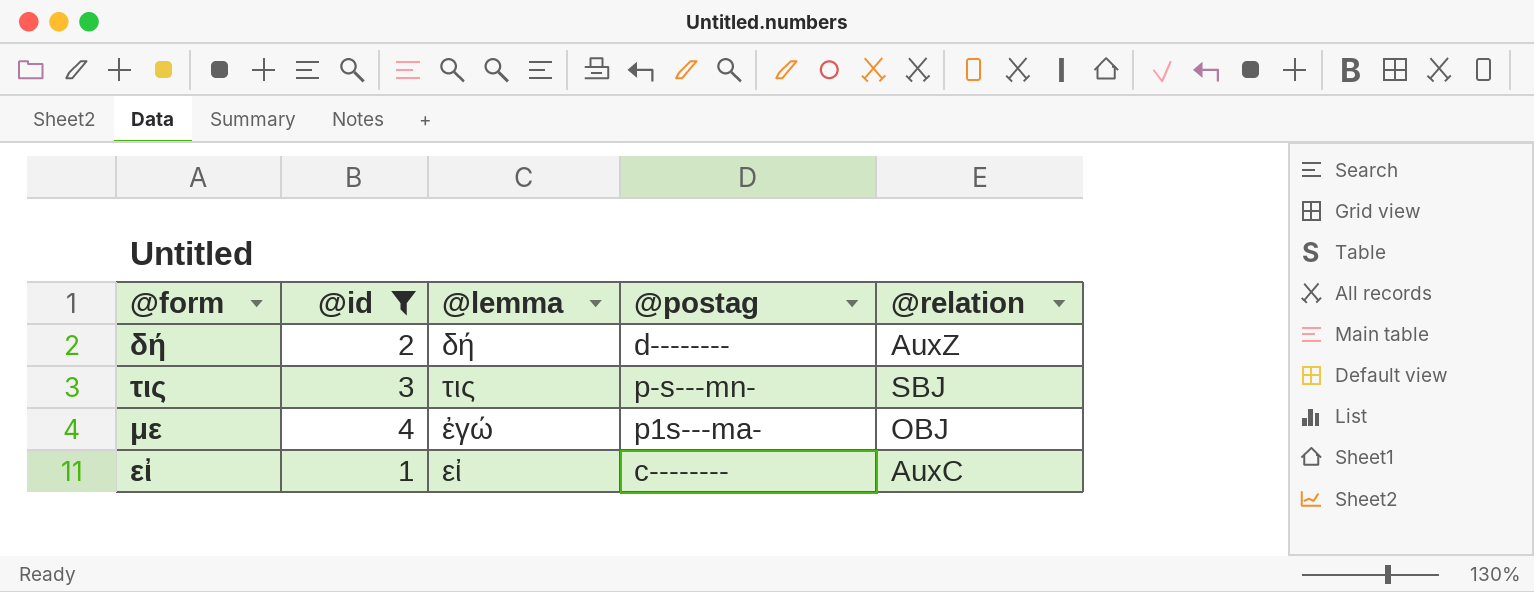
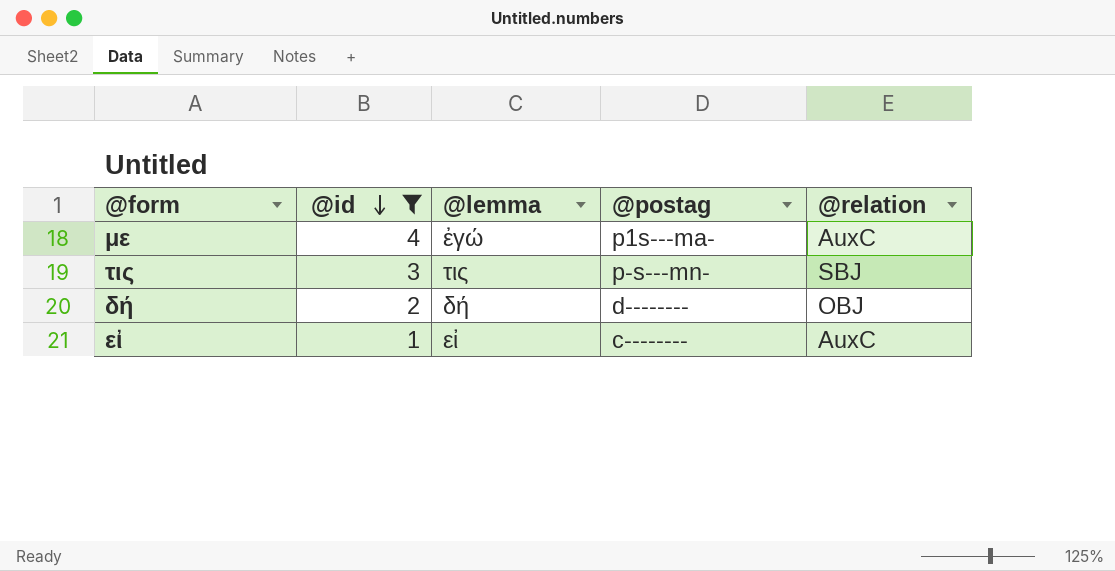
row order: none -> @id descending
με | @relation: OBJ -> AuxC
δή | @relation: AuxZ -> OBJ

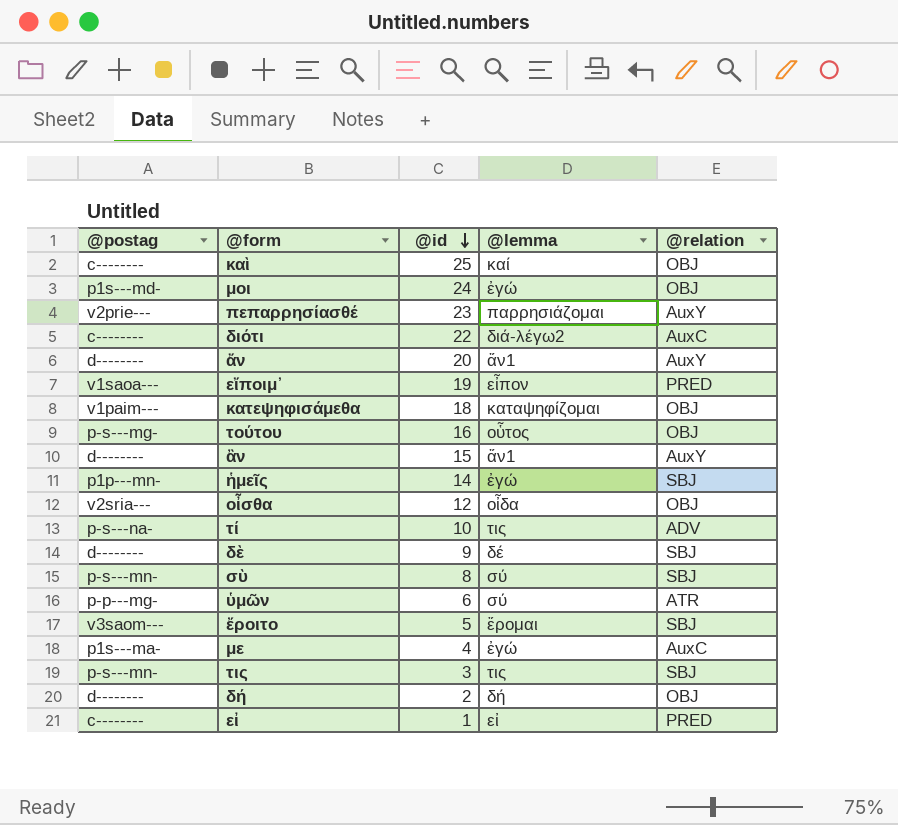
filter: @id <= 4 -> none
column @postag | position: 4 -> 1
εἰ | @relation: AuxC -> PRED

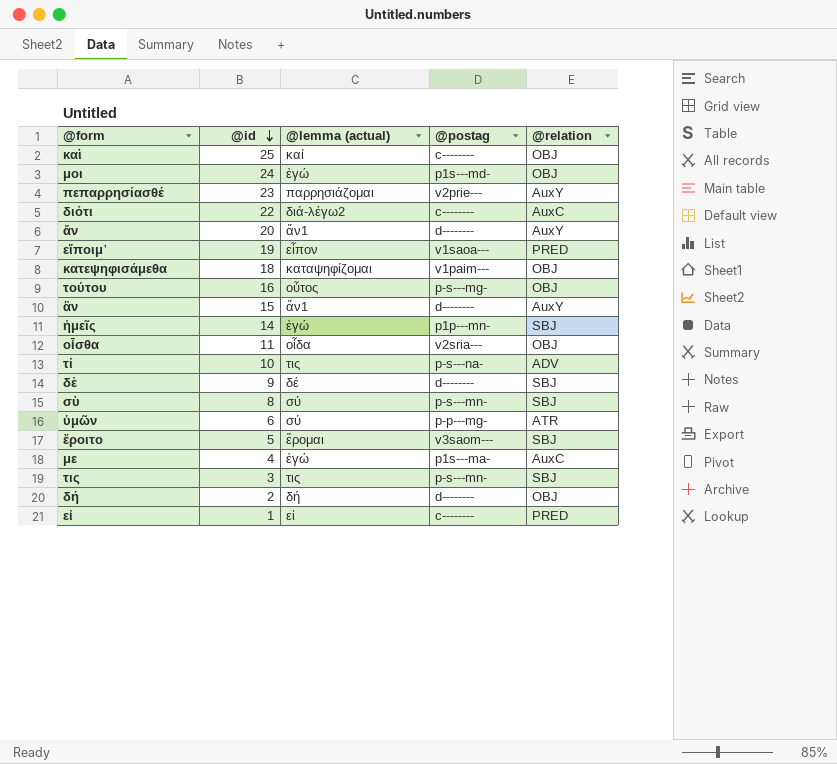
column name: @lemma -> @lemma (actual)
column @postag | position: 1 -> 4
οἶσθα | @id: 12 -> 11

